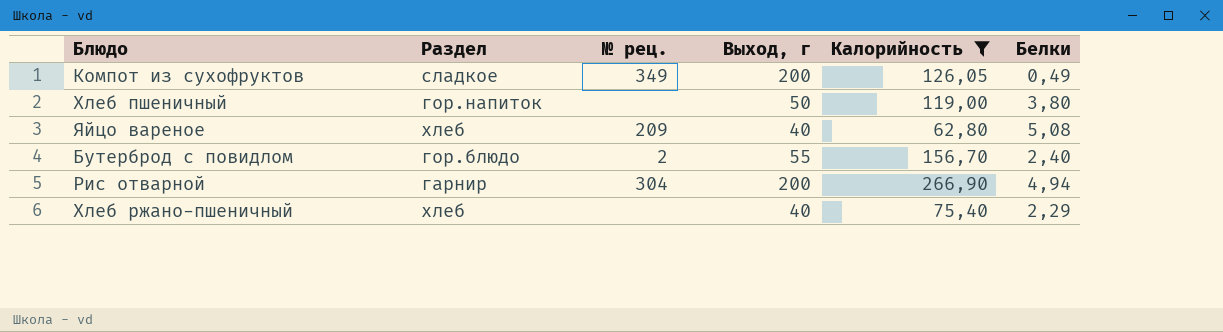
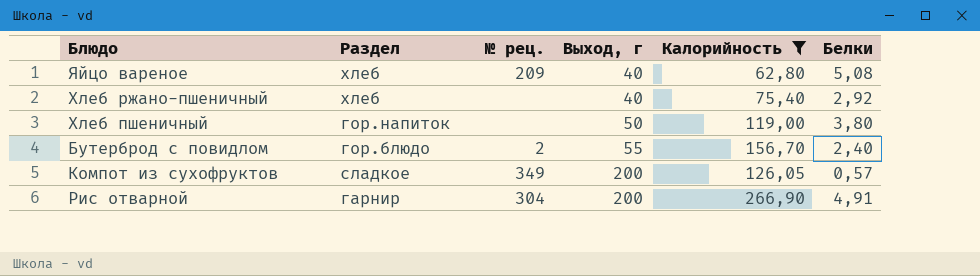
row order: none -> Выход, г ascending
Хлеб ржано-пшеничный | Белки: 2,29 -> 2,92
Компот из сухофруктов | Белки: 0,49 -> 0,57
Рис отварной | Белки: 4,94 -> 4,91

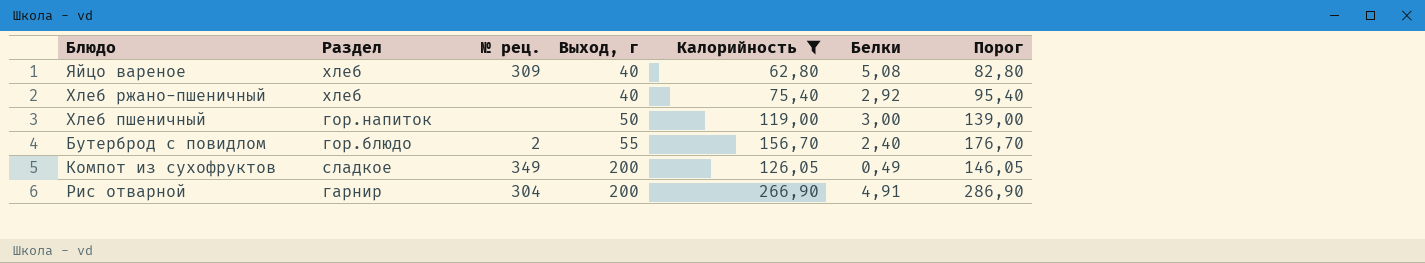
column Порог | formula: none -> [Калорийность] + 20
Яйцо вареное | № рец.: 209 -> 309
Хлеб пшеничный | Белки: 3,80 -> 3,00
Компот из сухофруктов | Белки: 0,57 -> 0,49

